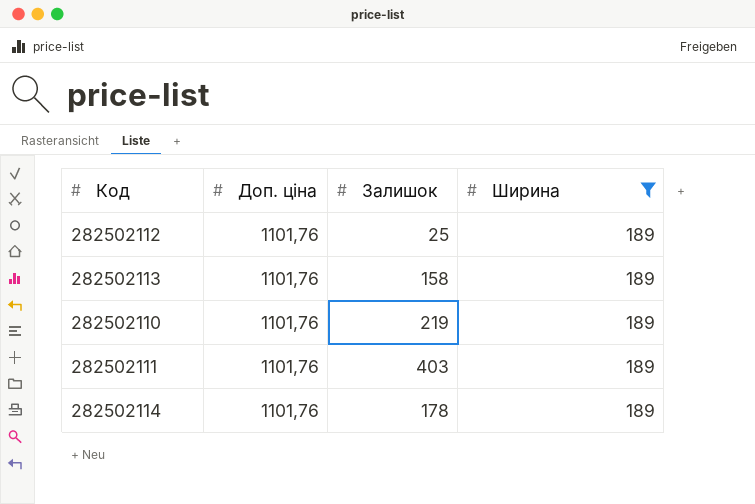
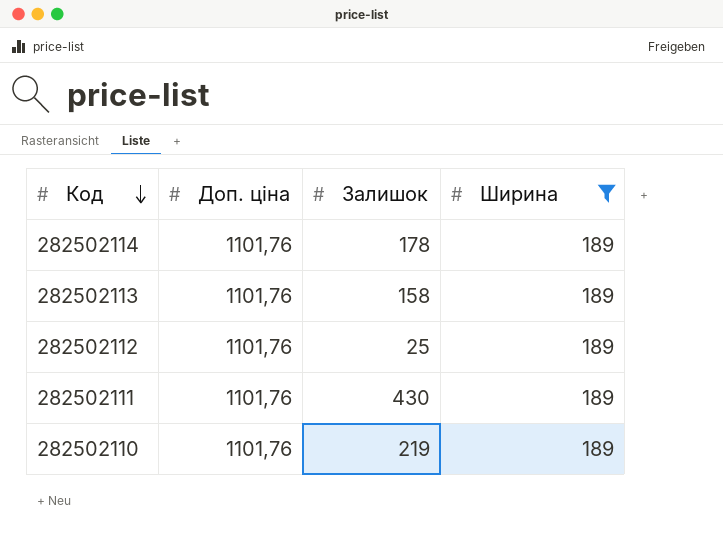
row order: none -> Код descending
282502111 | Залишок: 403 -> 430

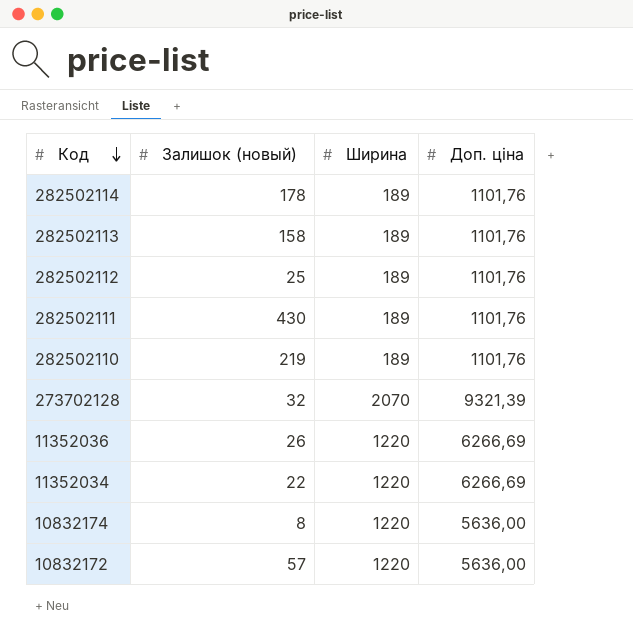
filter: Ширина = 189 -> none
column name: Залишок -> Залишок (новый)
column Доп. ціна | position: 2 -> 4

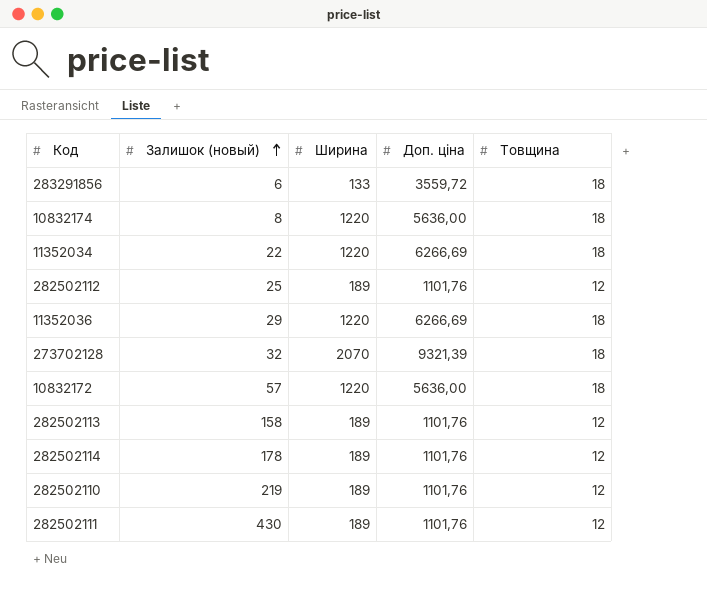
row order: Код descending -> Залишок (новый) ascending
column Товщина | position: none -> 5
row 283291856: none -> 6 | 133 | 3559,72 | 18
11352036 | Залишок (новый): 26 -> 29

